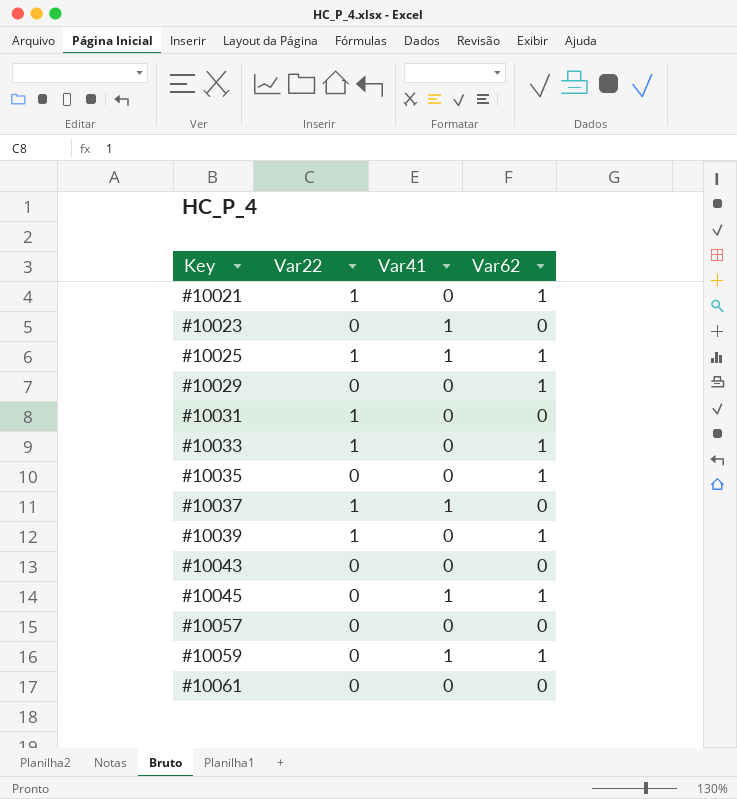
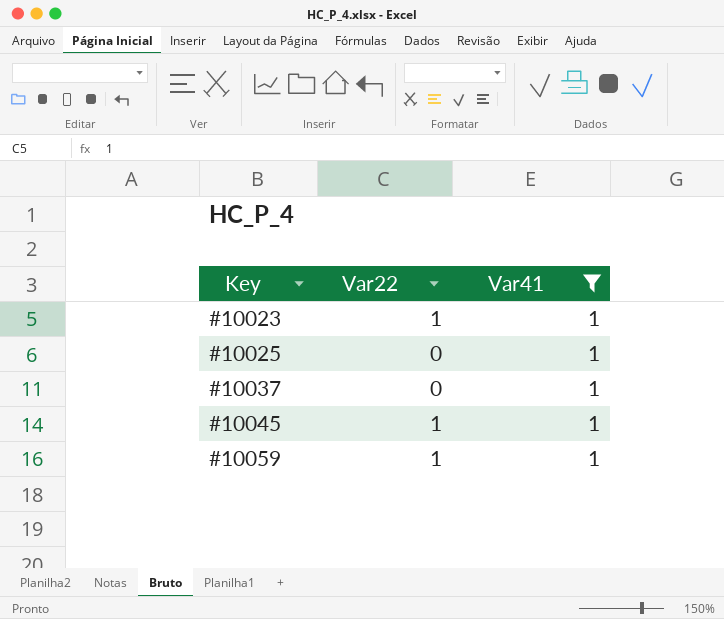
filter: none -> Var41 = 1
column Var62 | position: 4 -> none
#10023 | Var22: 0 -> 1
#10025 | Var22: 1 -> 0
#10037 | Var22: 1 -> 0
#10045 | Var22: 0 -> 1
#10059 | Var22: 0 -> 1

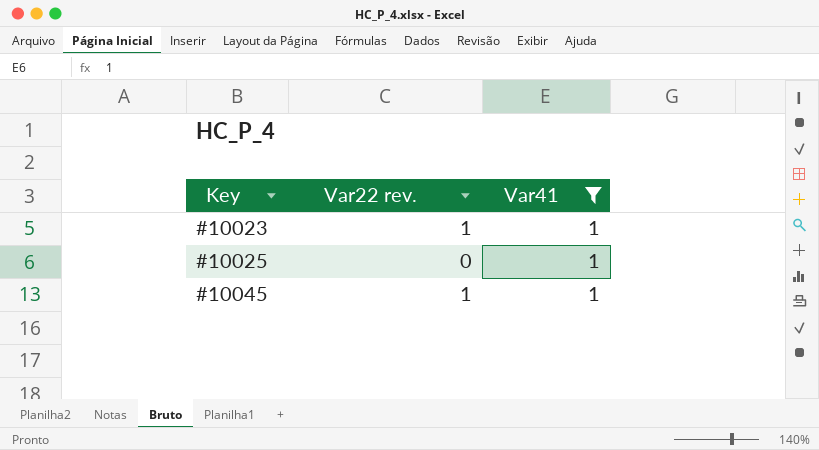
column name: Var22 -> Var22 rev.
row #10037: 0 | 1 -> none
row #10059: 1 | 1 -> none

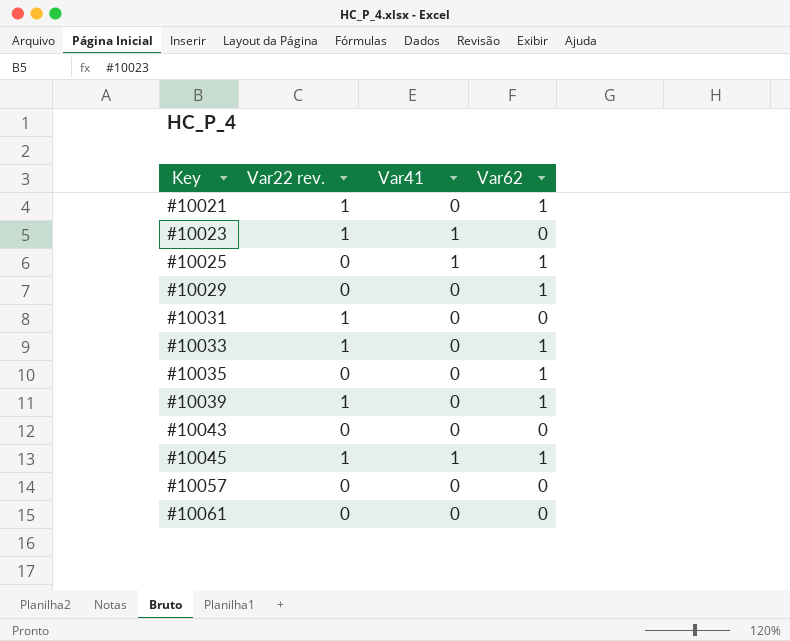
filter: Var41 = 1 -> none
column Var62 | position: none -> 4

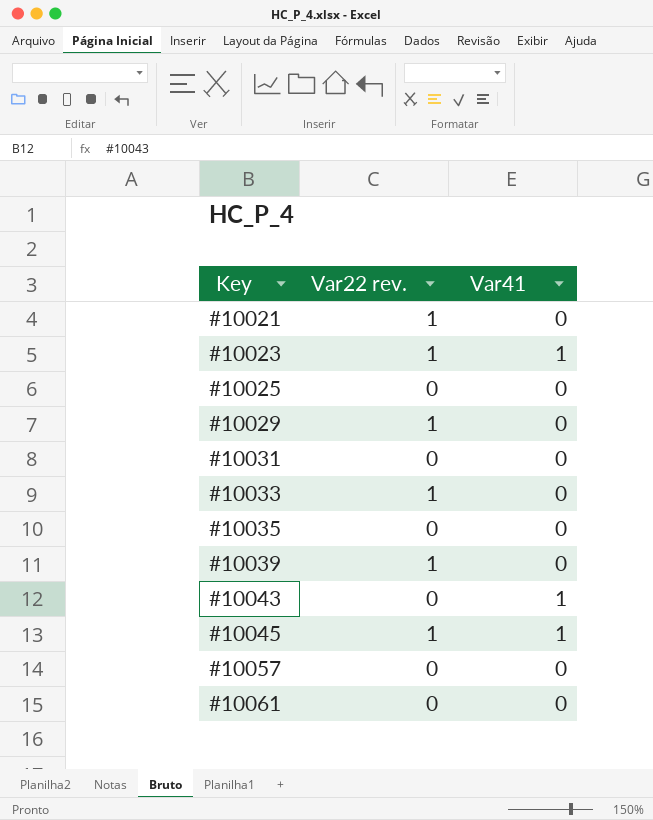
column Var62 | position: 4 -> none
#10025 | Var41: 1 -> 0
#10029 | Var22 rev.: 0 -> 1
#10031 | Var22 rev.: 1 -> 0
#10043 | Var41: 0 -> 1

